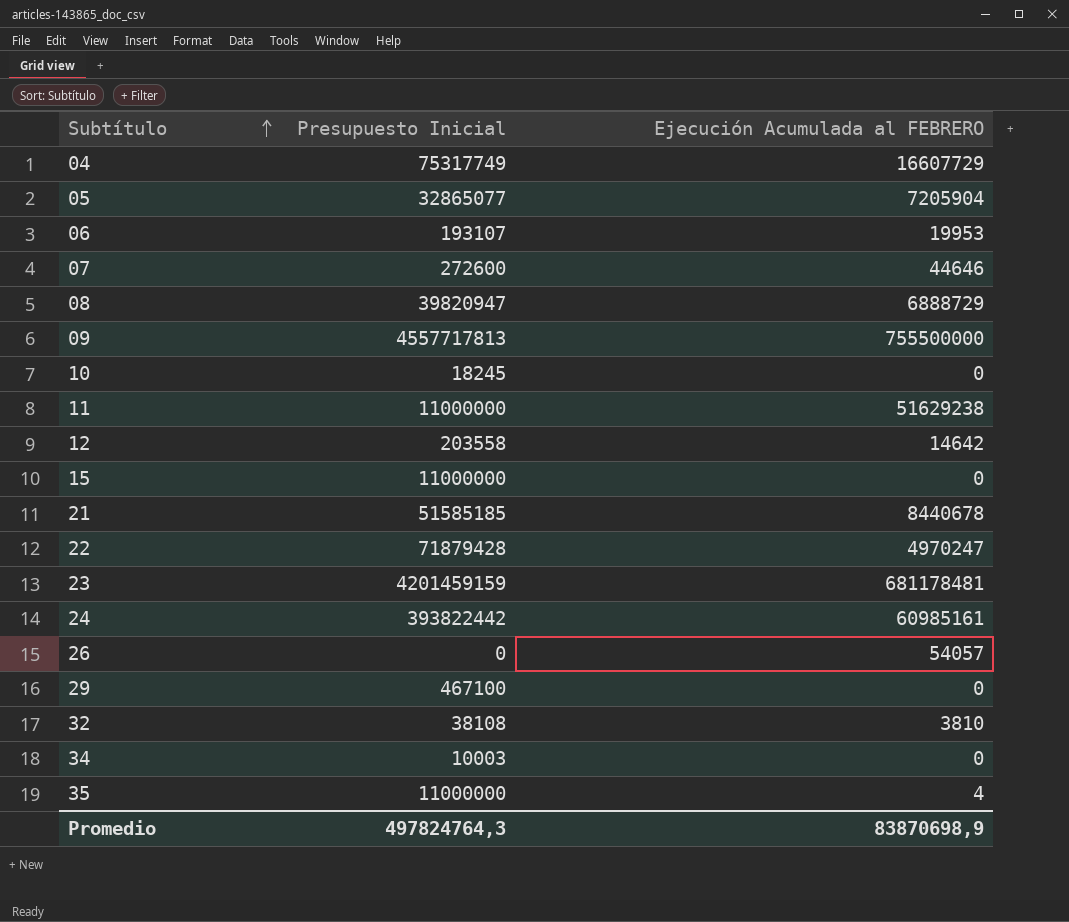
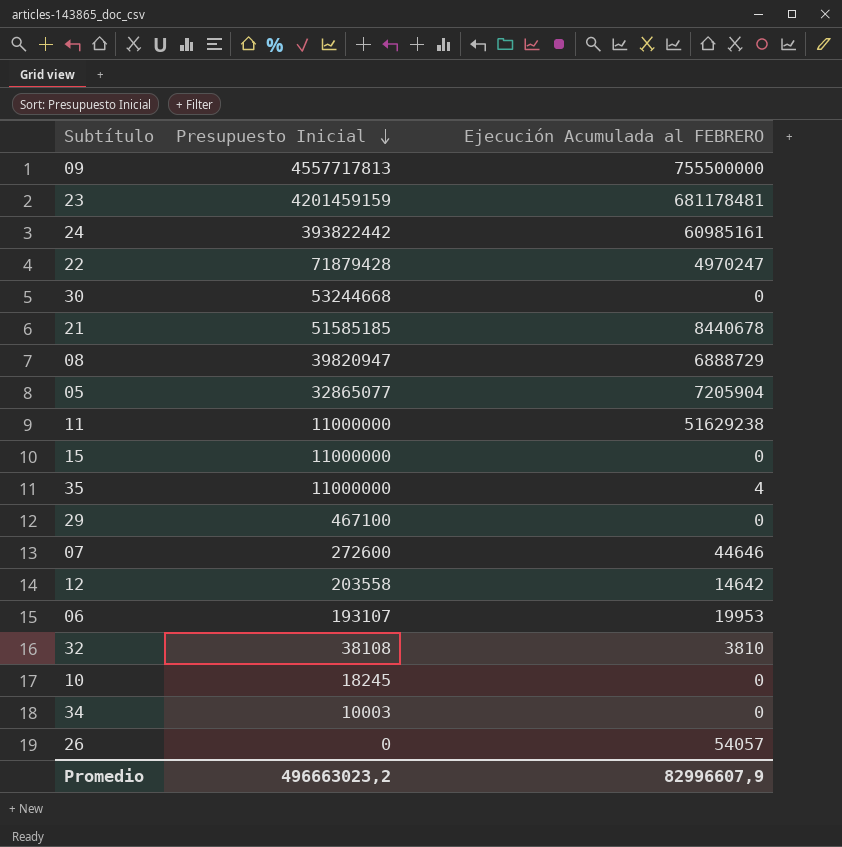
row order: Subtítulo ascending -> Presupuesto Inicial descending
row 04: 75317749 | 16607729 -> none
row 30: none -> 53244668 | 0
Promedio | Presupuesto Inicial: 497824764,3 -> 496663023,2
Promedio | Ejecución Acumulada al FEBRERO: 83870698,9 -> 82996607,9

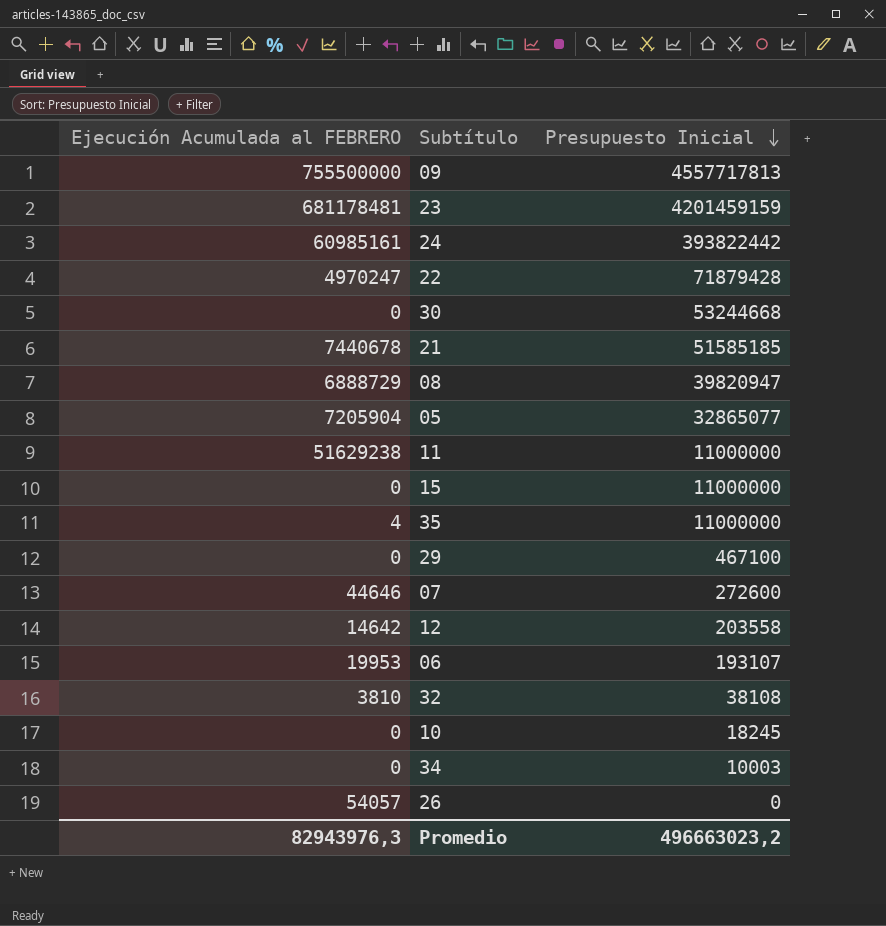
column Ejecución Acumulada al FEBRERO | position: 3 -> 1
21 | Ejecución Acumulada al FEBRERO: 8440678 -> 7440678
Promedio | Ejecución Acumulada al FEBRERO: 82996607,9 -> 82943976,3

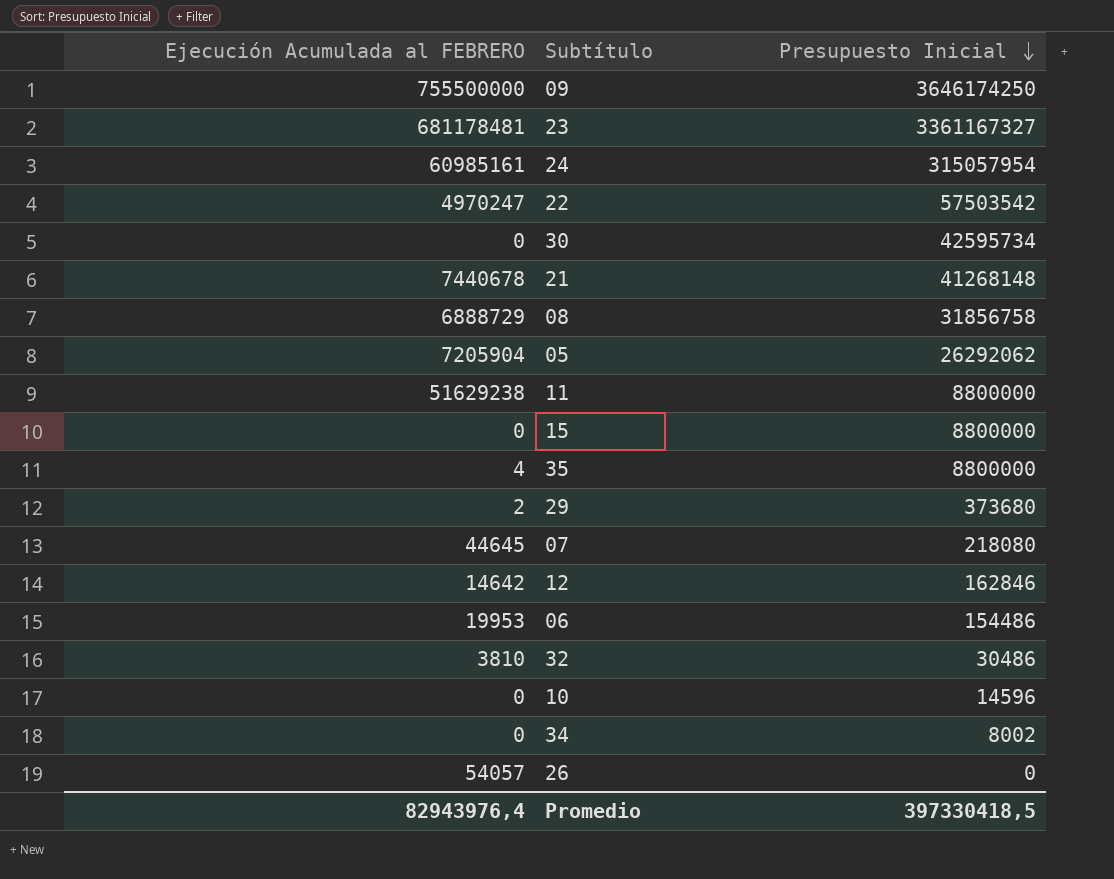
09 | Presupuesto Inicial: 4557717813 -> 3646174250
23 | Presupuesto Inicial: 4201459159 -> 3361167327
24 | Presupuesto Inicial: 393822442 -> 315057954
22 | Presupuesto Inicial: 71879428 -> 57503542
30 | Presupuesto Inicial: 53244668 -> 42595734
21 | Presupuesto Inicial: 51585185 -> 41268148
08 | Presupuesto Inicial: 39820947 -> 31856758
05 | Presupuesto Inicial: 32865077 -> 26292062
11 | Presupuesto Inicial: 11000000 -> 8800000
15 | Presupuesto Inicial: 11000000 -> 8800000
35 | Presupuesto Inicial: 11000000 -> 8800000
29 | Ejecución Acumulada al FEBRERO: 0 -> 2
29 | Presupuesto Inicial: 467100 -> 373680
07 | Ejecución Acumulada al FEBRERO: 44646 -> 44645
07 | Presupuesto Inicial: 272600 -> 218080
12 | Presupuesto Inicial: 203558 -> 162846
06 | Presupuesto Inicial: 193107 -> 154486
32 | Presupuesto Inicial: 38108 -> 30486
10 | Presupuesto Inicial: 18245 -> 14596
34 | Presupuesto Inicial: 10003 -> 8002
Promedio | Ejecución Acumulada al FEBRERO: 82943976,3 -> 82943976,4
Promedio | Presupuesto Inicial: 496663023,2 -> 397330418,5

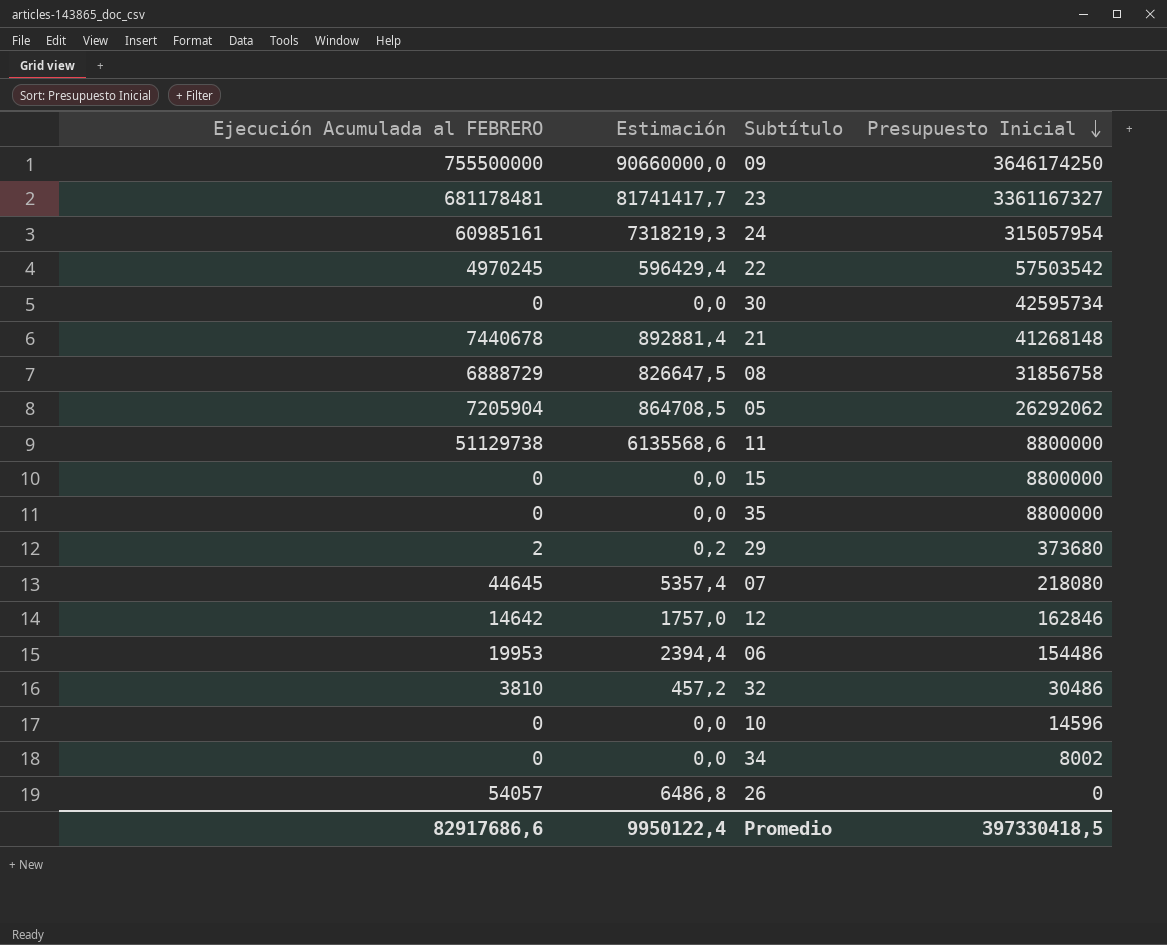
column Estimación | formula: none -> [Ejecución Acumulada al FEBRERO] * 0,12
22 | Ejecución Acumulada al FEBRERO: 4970247 -> 4970245
11 | Ejecución Acumulada al FEBRERO: 51629238 -> 51129738
35 | Ejecución Acumulada al FEBRERO: 4 -> 0
Promedio | Ejecución Acumulada al FEBRERO: 82943976,4 -> 82917686,6

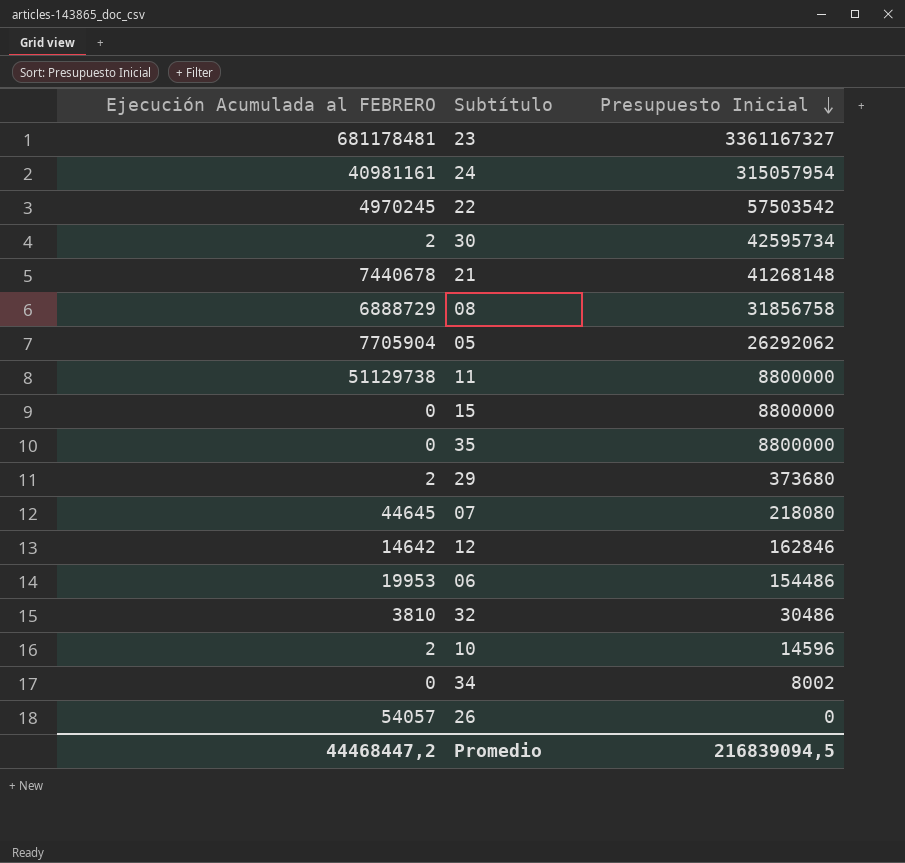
column Estimación | formula: [Ejecución Acumulada al FEBRERO] * 0,12 -> none
row 09: 755500000 | 90660000,0 | 3646174250 -> none
24 | Ejecución Acumulada al FEBRERO: 60985161 -> 40981161
30 | Ejecución Acumulada al FEBRERO: 0 -> 2
05 | Ejecución Acumulada al FEBRERO: 7205904 -> 7705904
10 | Ejecución Acumulada al FEBRERO: 0 -> 2
Promedio | Ejecución Acumulada al FEBRERO: 82917686,6 -> 44468447,2
Promedio | Presupuesto Inicial: 397330418,5 -> 216839094,5

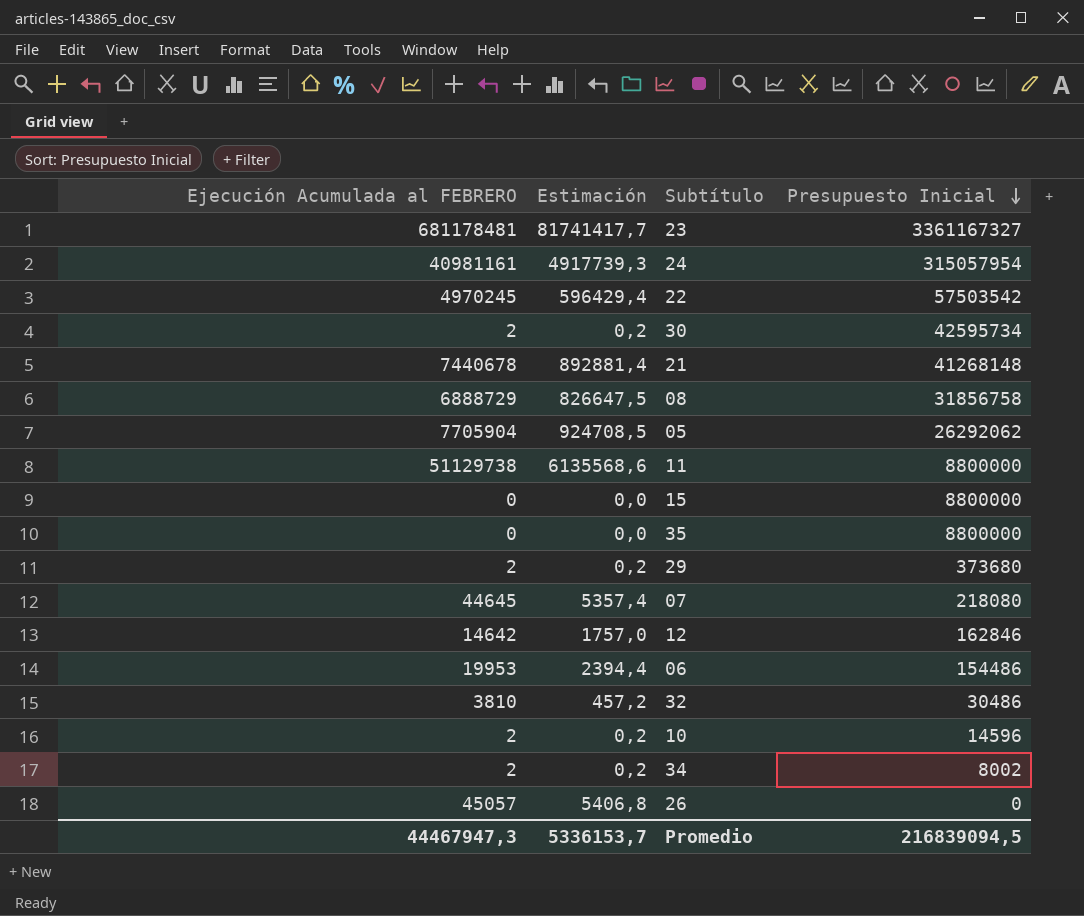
column Estimación | formula: none -> [Ejecución Acumulada al FEBRERO] * 0,12
34 | Ejecución Acumulada al FEBRERO: 0 -> 2
26 | Ejecución Acumulada al FEBRERO: 54057 -> 45057
Promedio | Ejecución Acumulada al FEBRERO: 44468447,2 -> 44467947,3

